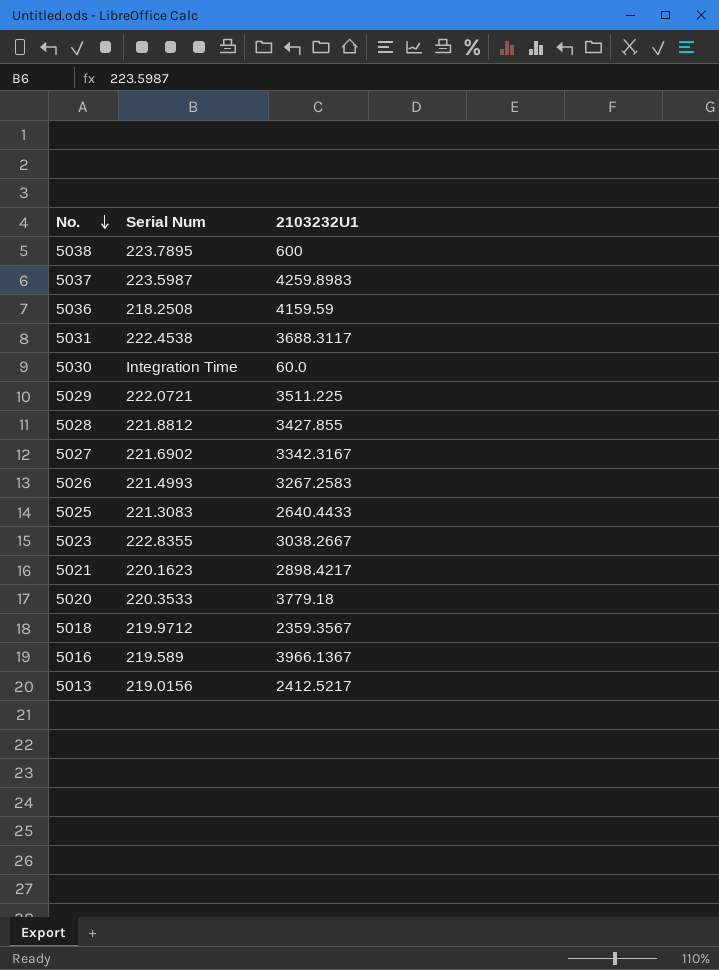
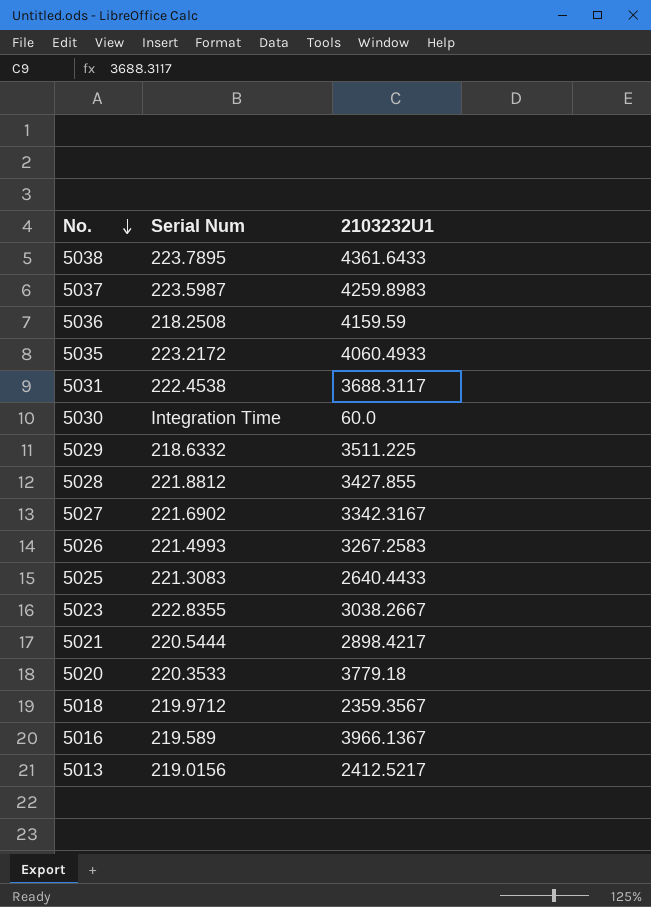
5038 | 2103232U1: 600 -> 4361.6433
row 5035: none -> 223.2172 | 4060.4933
5029 | Serial Num: 222.0721 -> 218.6332
5021 | Serial Num: 220.1623 -> 220.5444

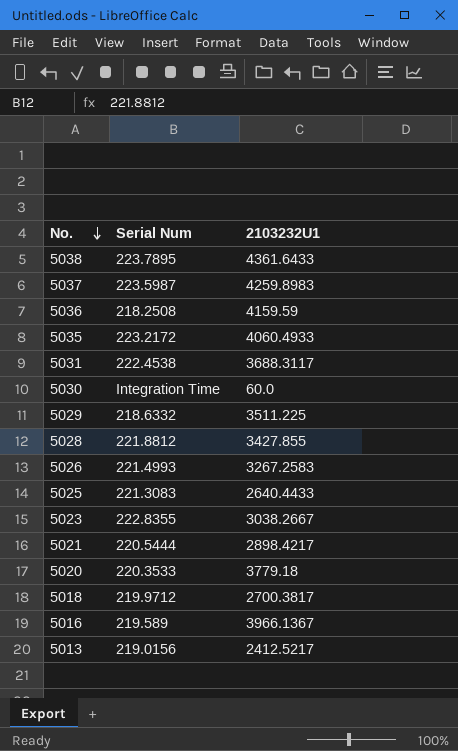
row 5027: 221.6902 | 3342.3167 -> none
5018 | 2103232U1: 2359.3567 -> 2700.3817

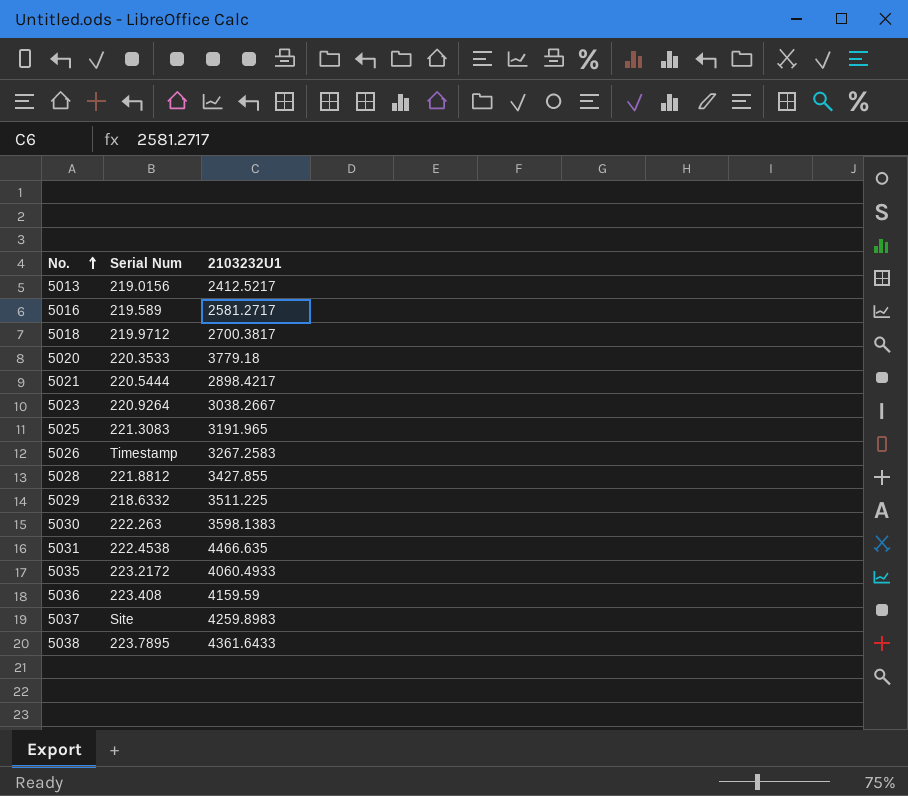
row order: No. descending -> No. ascending
5016 | 2103232U1: 3966.1367 -> 2581.2717
5023 | Serial Num: 222.8355 -> 220.9264
5025 | 2103232U1: 2640.4433 -> 3191.965
5026 | Serial Num: 221.4993 -> Timestamp
5030 | Serial Num: Integration Time -> 222.263
5030 | 2103232U1: 60.0 -> 3598.1383
5031 | 2103232U1: 3688.3117 -> 4466.635
5036 | Serial Num: 218.2508 -> 223.408
5037 | Serial Num: 223.5987 -> Site

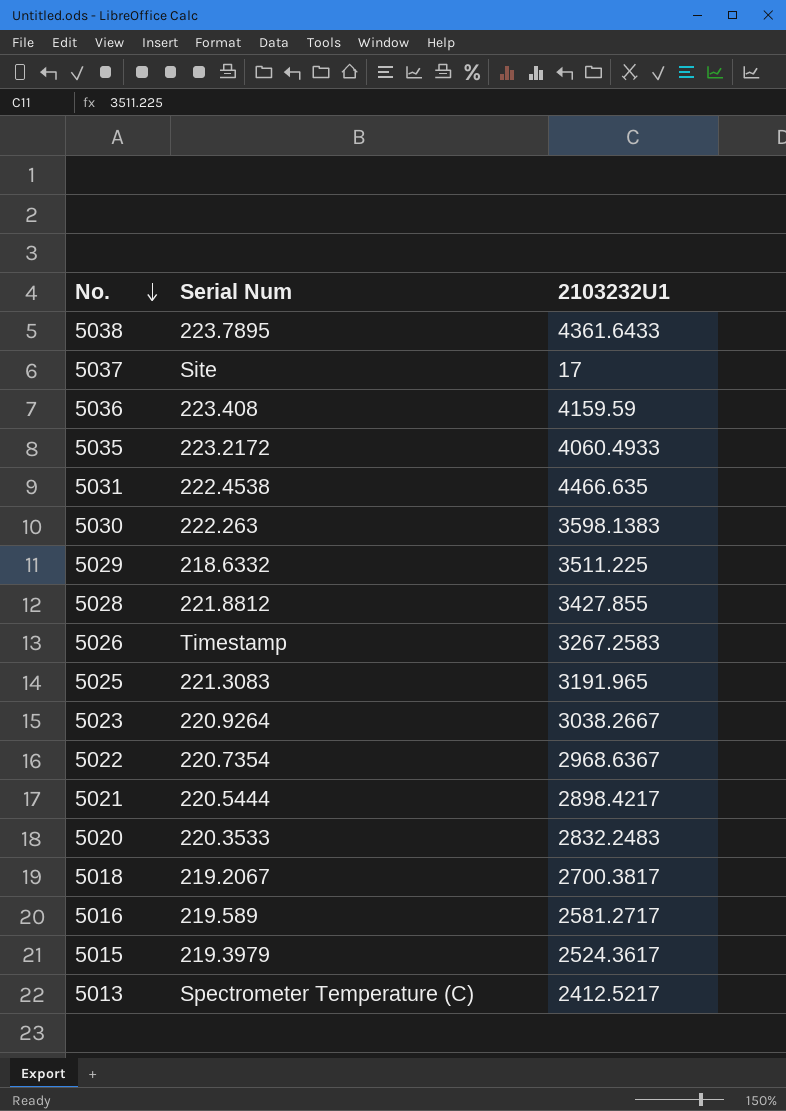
row order: No. ascending -> No. descending
5037 | 2103232U1: 4259.8983 -> 17
row 5022: none -> 220.7354 | 2968.6367
5020 | 2103232U1: 3779.18 -> 2832.2483
5018 | Serial Num: 219.9712 -> 219.2067
row 5015: none -> 219.3979 | 2524.3617
5013 | Serial Num: 219.0156 -> Spectrometer Temperature (C)

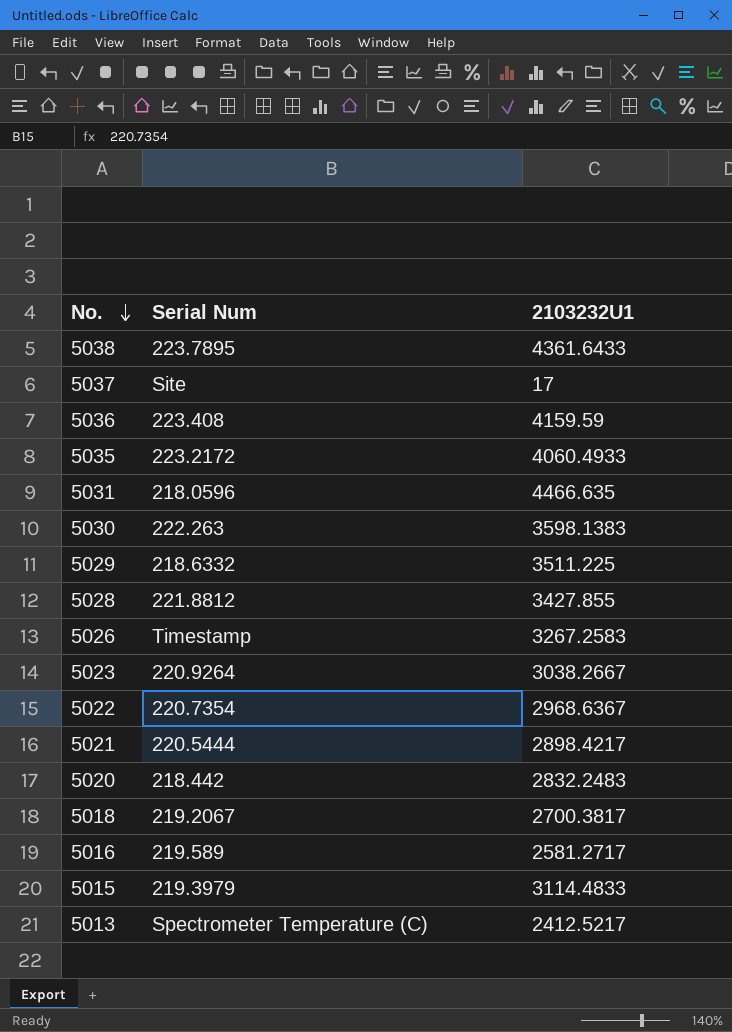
row 5025: 221.3083 | 3191.965 -> none
5031 | Serial Num: 222.4538 -> 218.0596
5020 | Serial Num: 220.3533 -> 218.442
5015 | 2103232U1: 2524.3617 -> 3114.4833

